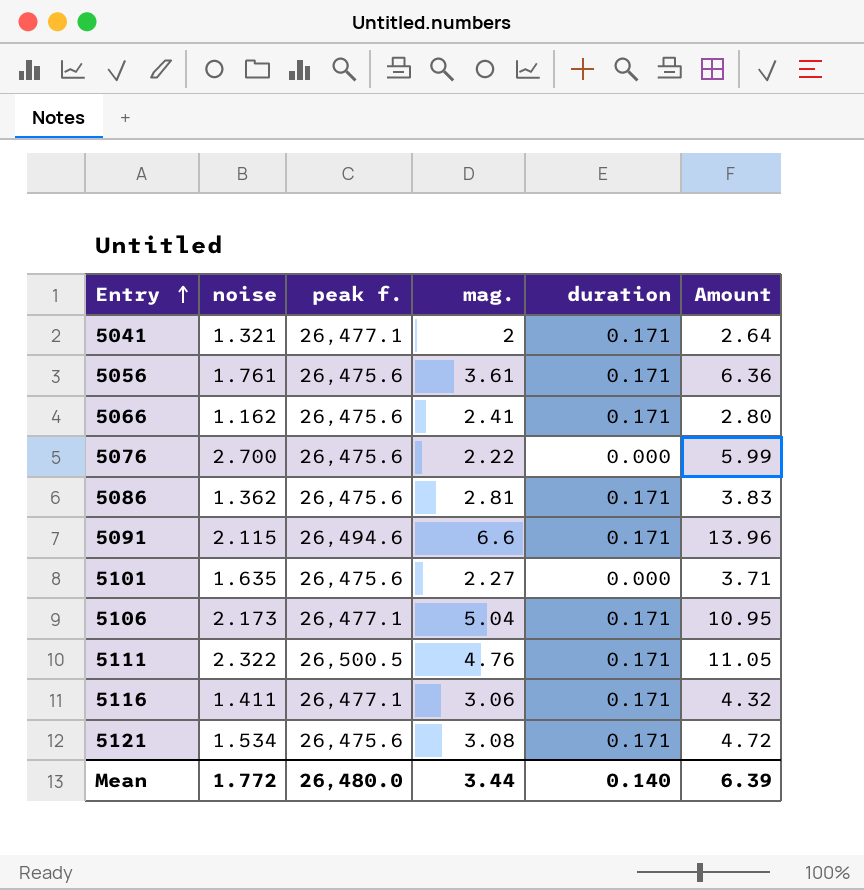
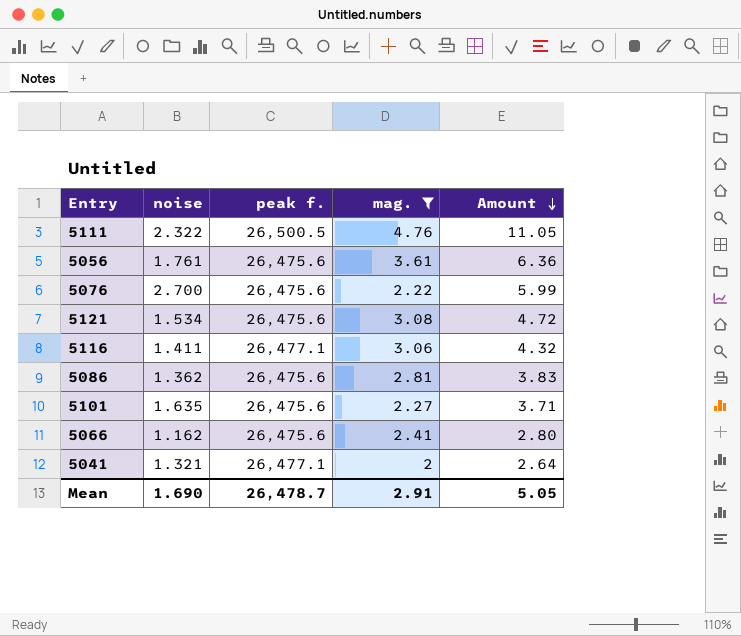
filter: none -> mag. <= 4.76
row order: Entry ascending -> Amount descending
column duration | position: 5 -> none
Mean | noise: 1.772 -> 1.690
Mean | peak f.: 26,480.0 -> 26,478.7
Mean | mag.: 3.44 -> 2.91
Mean | Amount: 6.39 -> 5.05

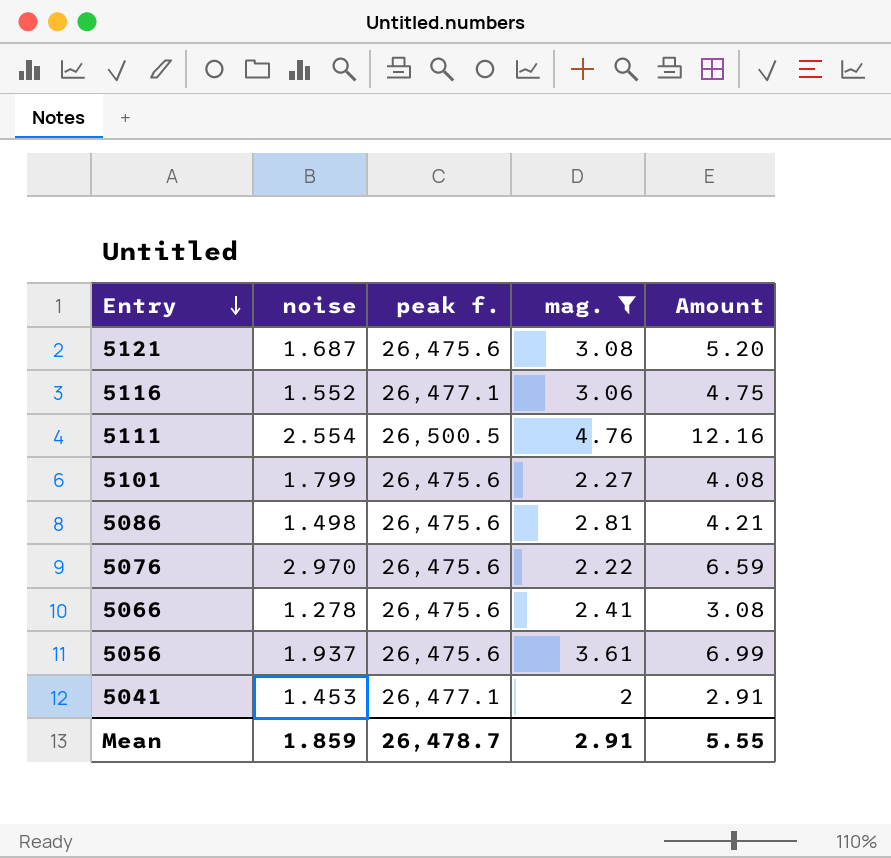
row order: Amount descending -> Entry descending
5121 | noise: 1.534 -> 1.687
5121 | Amount: 4.72 -> 5.20
5116 | noise: 1.411 -> 1.552
5116 | Amount: 4.32 -> 4.75
5111 | noise: 2.322 -> 2.554
5111 | Amount: 11.05 -> 12.16
5101 | noise: 1.635 -> 1.799
5101 | Amount: 3.71 -> 4.08
5086 | noise: 1.362 -> 1.498
5086 | Amount: 3.83 -> 4.21
5076 | noise: 2.700 -> 2.970
5076 | Amount: 5.99 -> 6.59
5066 | noise: 1.162 -> 1.278
5066 | Amount: 2.80 -> 3.08
5056 | noise: 1.761 -> 1.937
5056 | Amount: 6.36 -> 6.99
5041 | noise: 1.321 -> 1.453
5041 | Amount: 2.64 -> 2.91
Mean | noise: 1.690 -> 1.859
Mean | Amount: 5.05 -> 5.55

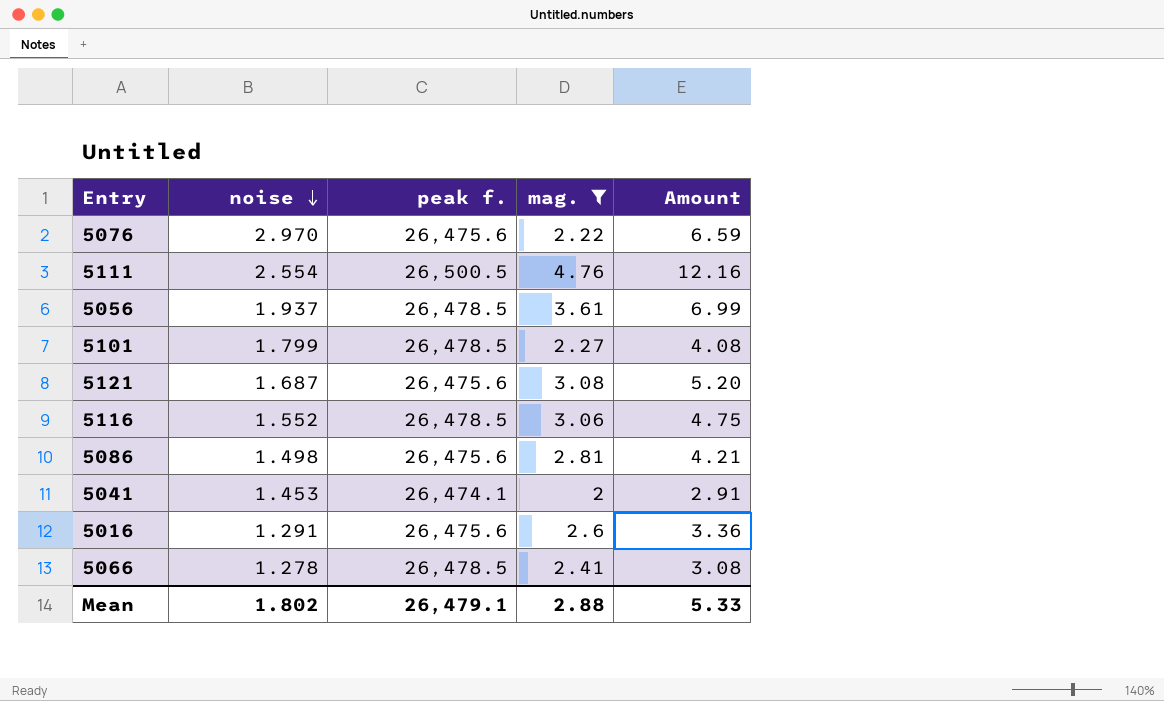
row order: Entry descending -> noise descending
5056 | peak f.: 26,475.6 -> 26,478.5
5101 | peak f.: 26,475.6 -> 26,478.5
5116 | peak f.: 26,477.1 -> 26,478.5
5041 | peak f.: 26,477.1 -> 26,474.1
row 5016: none -> 1.291 | 26,475.6 | 2.6 | 3.36
5066 | peak f.: 26,475.6 -> 26,478.5
Mean | noise: 1.859 -> 1.802
Mean | peak f.: 26,478.7 -> 26,479.1
Mean | mag.: 2.91 -> 2.88
Mean | Amount: 5.55 -> 5.33

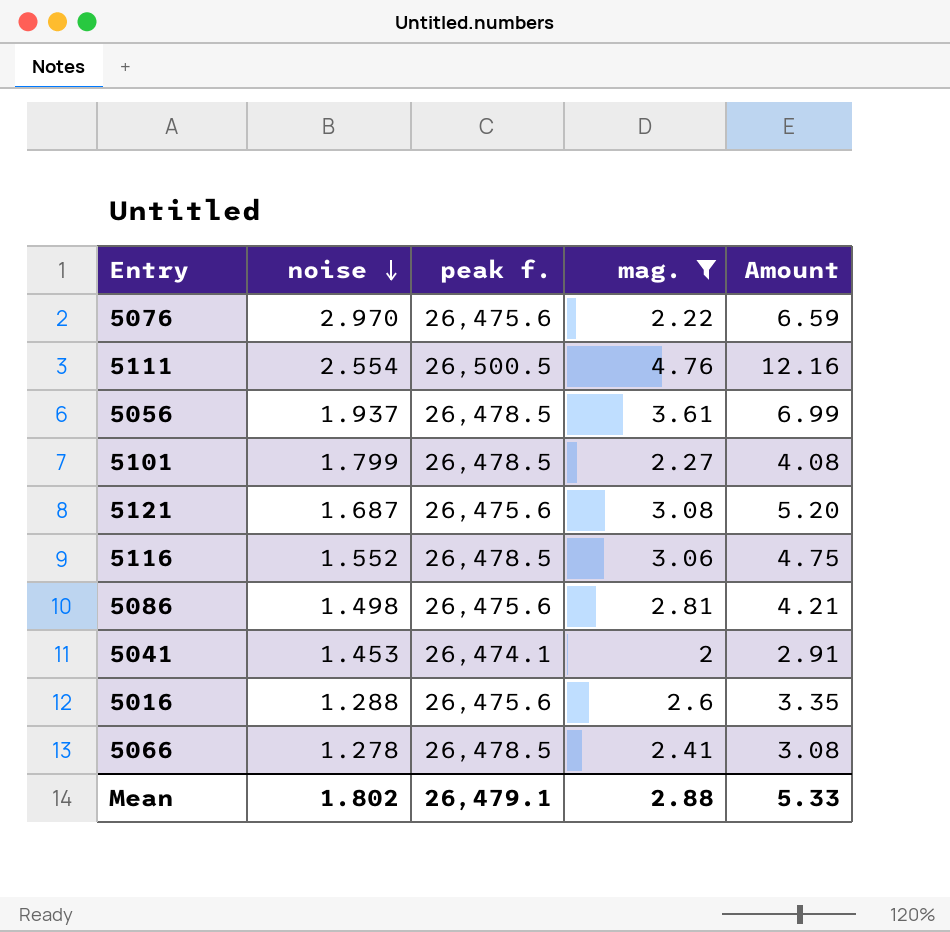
5016 | noise: 1.291 -> 1.288
5016 | Amount: 3.36 -> 3.35

